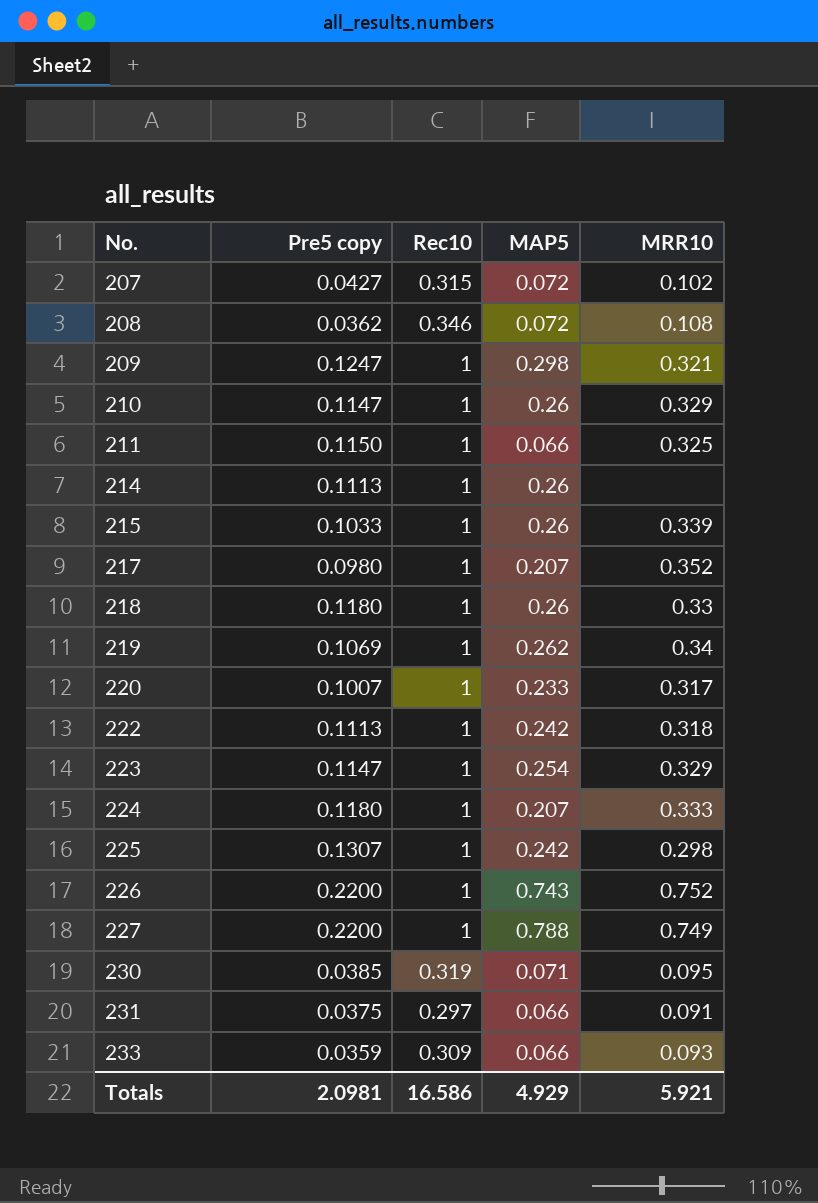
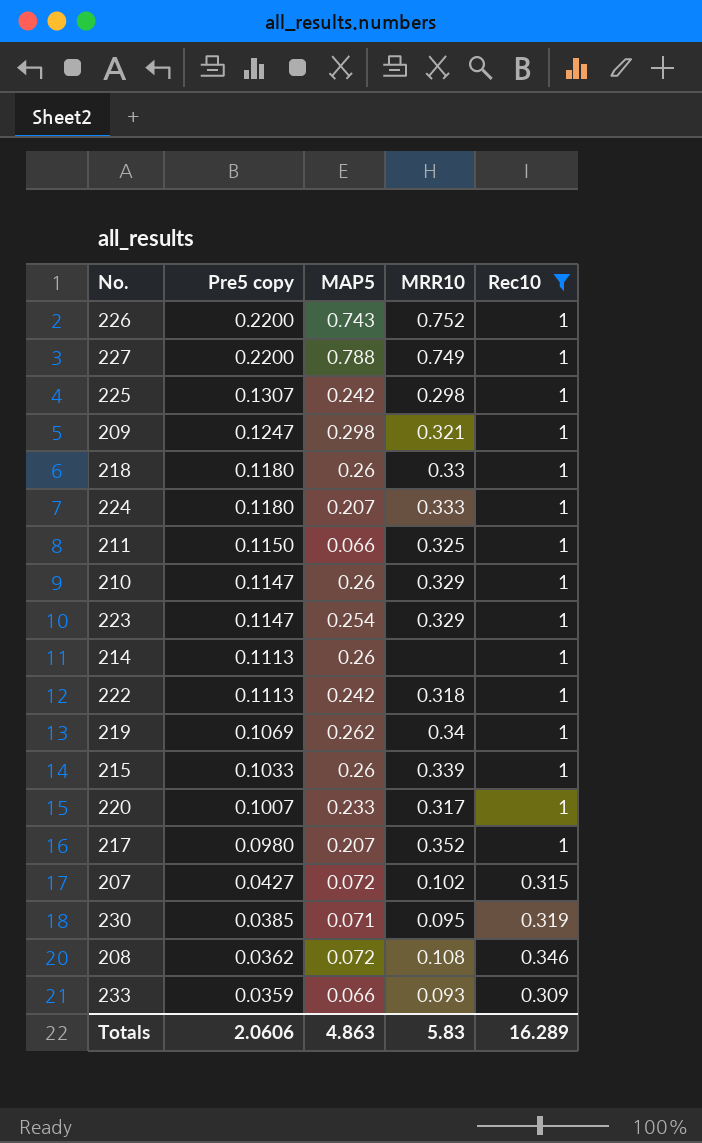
filter: none -> Rec10 != 0.297
row order: No. ascending -> Pre5 copy descending
column Rec10 | position: 3 -> 5
Totals | Pre5 copy: 2.0981 -> 2.0606
Totals | MAP5: 4.929 -> 4.863
Totals | MRR10: 5.921 -> 5.83
Totals | Rec10: 16.586 -> 16.289

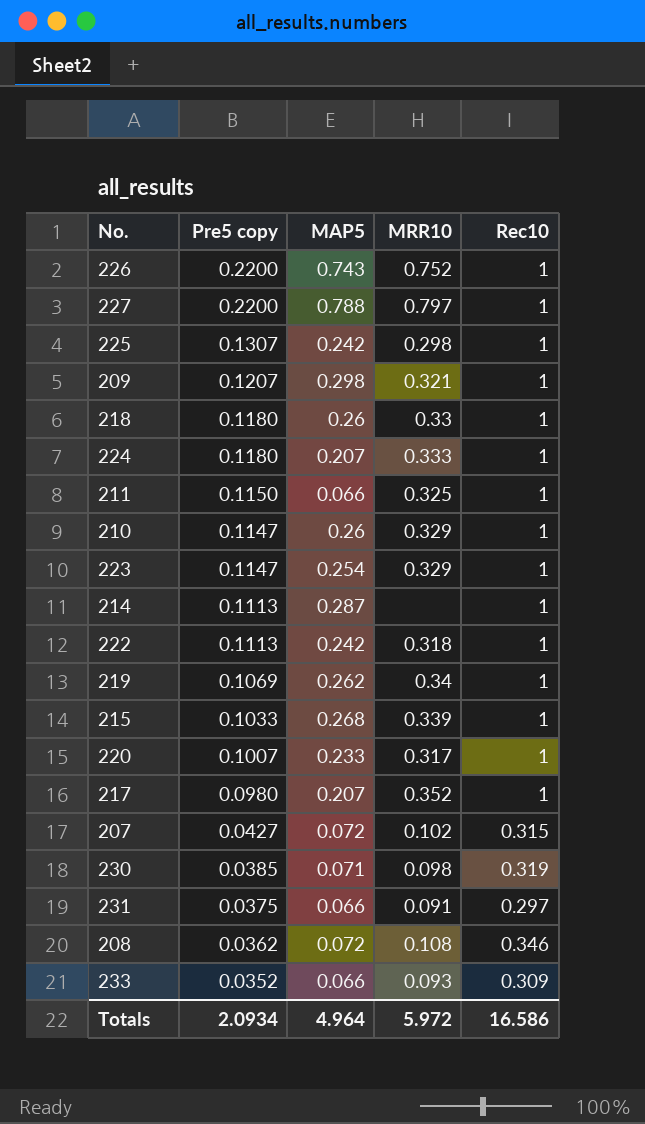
filter: Rec10 != 0.297 -> none
227 | MRR10: 0.749 -> 0.797
209 | Pre5 copy: 0.1247 -> 0.1207
214 | MAP5: 0.26 -> 0.287
215 | MAP5: 0.26 -> 0.268
230 | MRR10: 0.095 -> 0.098
233 | Pre5 copy: 0.0359 -> 0.0352
Totals | Pre5 copy: 2.0606 -> 2.0934
Totals | MAP5: 4.863 -> 4.964
Totals | MRR10: 5.83 -> 5.972
Totals | Rec10: 16.289 -> 16.586

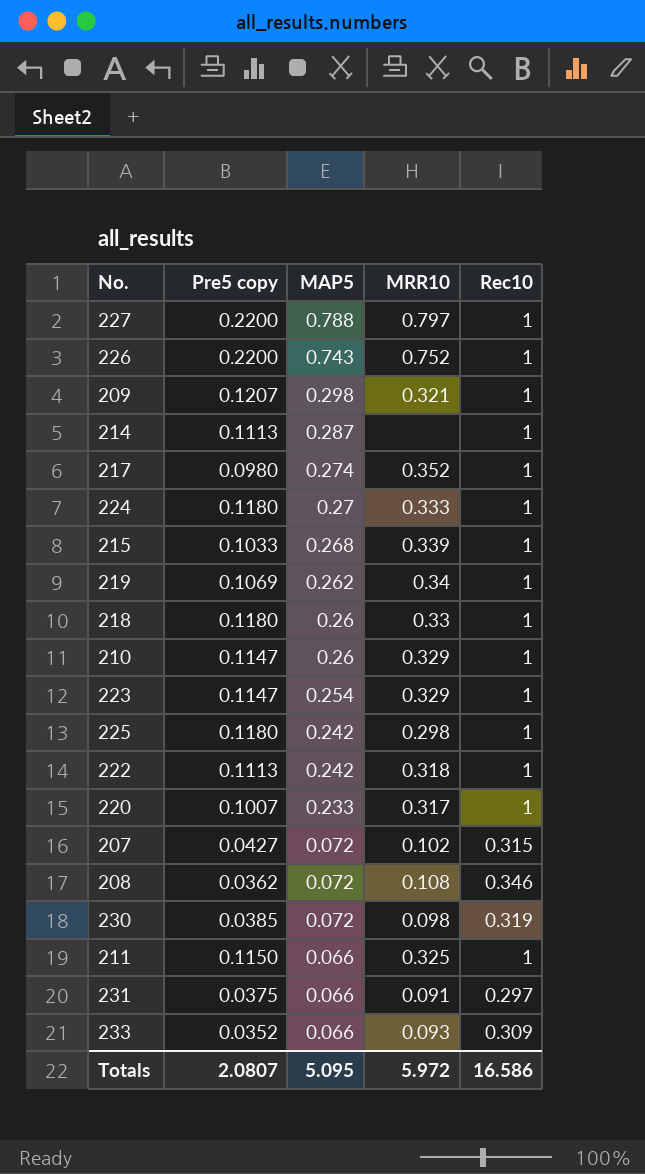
row order: Pre5 copy descending -> MAP5 descending
217 | MAP5: 0.207 -> 0.274
224 | MAP5: 0.207 -> 0.27
225 | Pre5 copy: 0.1307 -> 0.1180
230 | MAP5: 0.071 -> 0.072
Totals | Pre5 copy: 2.0934 -> 2.0807
Totals | MAP5: 4.964 -> 5.095

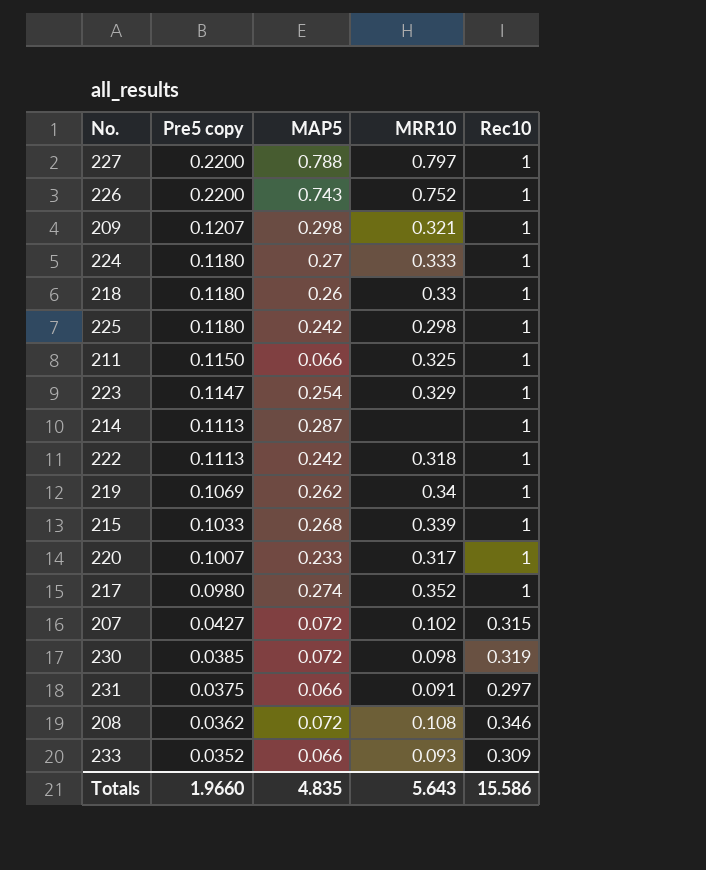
row order: MAP5 descending -> Pre5 copy descending
row 210: 0.1147 | 0.26 | 0.329 | 1 -> none
Totals | Pre5 copy: 2.0807 -> 1.9660
Totals | MAP5: 5.095 -> 4.835
Totals | MRR10: 5.972 -> 5.643
Totals | Rec10: 16.586 -> 15.586

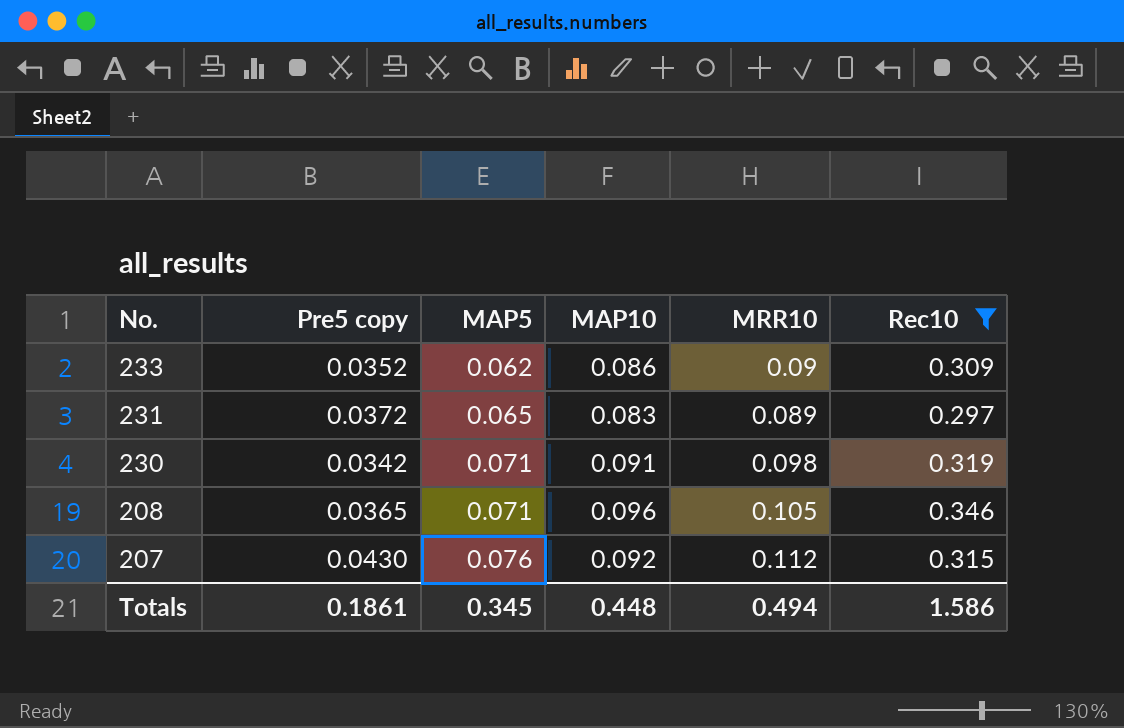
filter: none -> Rec10 != 1
row order: Pre5 copy descending -> No. descending
column MAP10 | position: none -> 4
233 | MAP5: 0.066 -> 0.062
233 | MRR10: 0.093 -> 0.09
231 | Pre5 copy: 0.0375 -> 0.0372
231 | MAP5: 0.066 -> 0.065
231 | MRR10: 0.091 -> 0.089
230 | Pre5 copy: 0.0385 -> 0.0342
230 | MAP5: 0.072 -> 0.071
208 | Pre5 copy: 0.0362 -> 0.0365
208 | MAP5: 0.072 -> 0.071
208 | MRR10: 0.108 -> 0.105
207 | Pre5 copy: 0.0427 -> 0.0430
207 | MAP5: 0.072 -> 0.076
207 | MRR10: 0.102 -> 0.112
Totals | Pre5 copy: 1.9660 -> 0.1861
Totals | MAP5: 4.835 -> 0.345
Totals | MRR10: 5.643 -> 0.494
Totals | Rec10: 15.586 -> 1.586

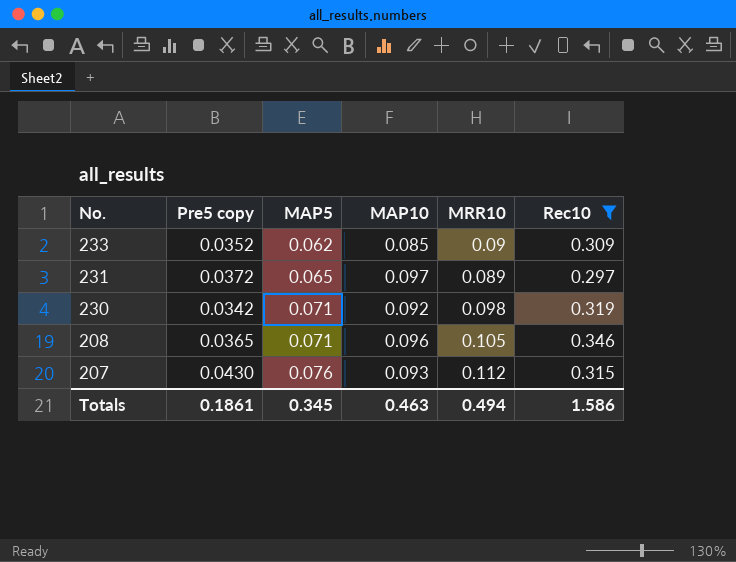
233 | MAP10: 0.086 -> 0.085
231 | MAP10: 0.083 -> 0.097
230 | MAP10: 0.091 -> 0.092
207 | MAP10: 0.092 -> 0.093
Totals | MAP10: 0.448 -> 0.463

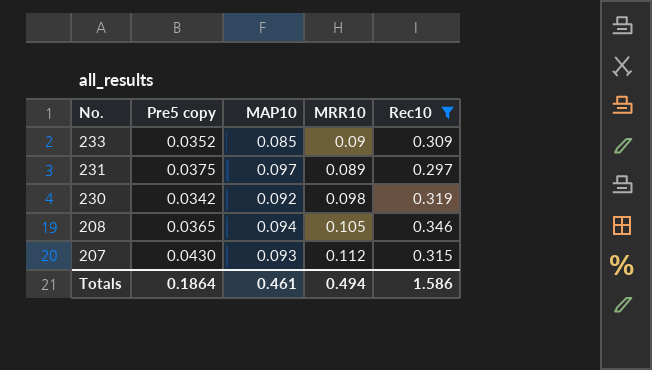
column MAP5 | position: 3 -> none
231 | Pre5 copy: 0.0372 -> 0.0375
208 | MAP10: 0.096 -> 0.094
Totals | Pre5 copy: 0.1861 -> 0.1864
Totals | MAP10: 0.463 -> 0.461

